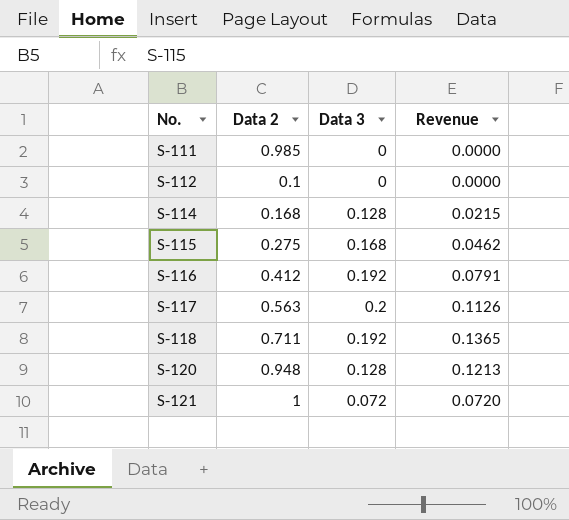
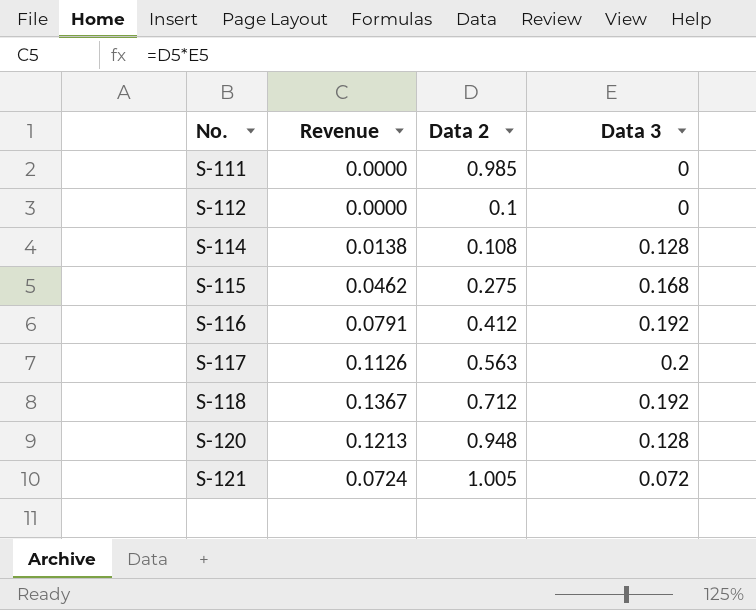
column Revenue | position: 4 -> 2
S-114 | Revenue: 0.0215 -> 0.0138
S-114 | Data 2: 0.168 -> 0.108
S-118 | Revenue: 0.1365 -> 0.1367
S-118 | Data 2: 0.711 -> 0.712
S-121 | Revenue: 0.0720 -> 0.0724
S-121 | Data 2: 1 -> 1.005

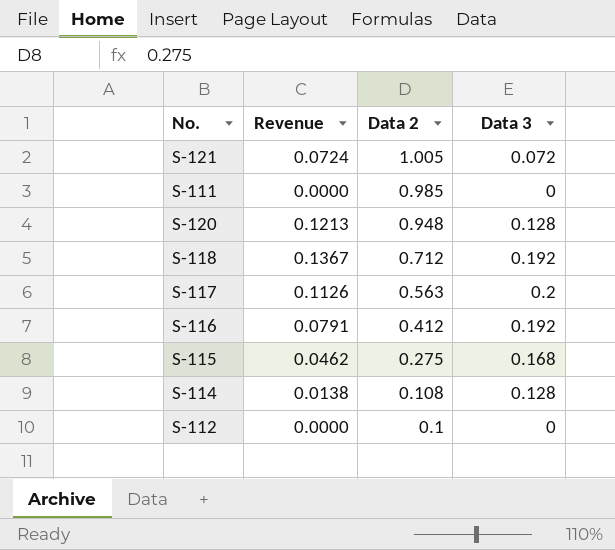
row order: No. ascending -> Data 2 descending

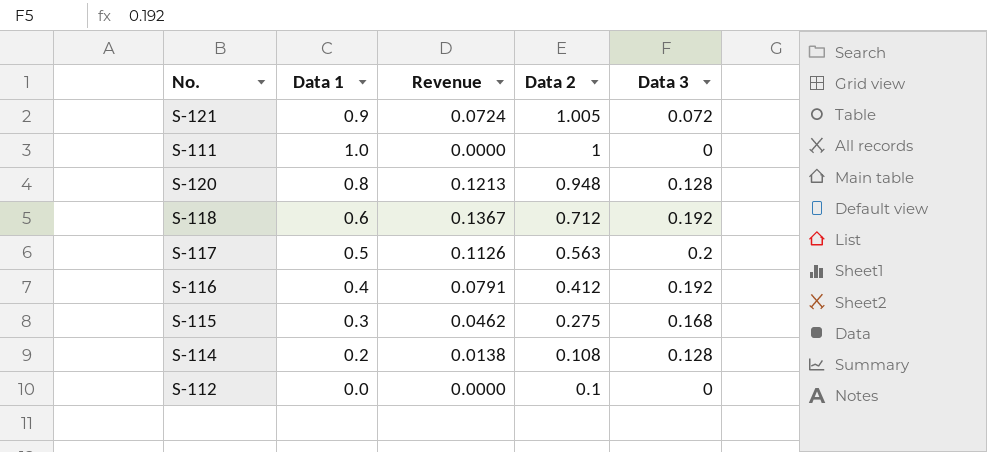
column Data 1 | position: none -> 2
S-111 | Data 2: 0.985 -> 1

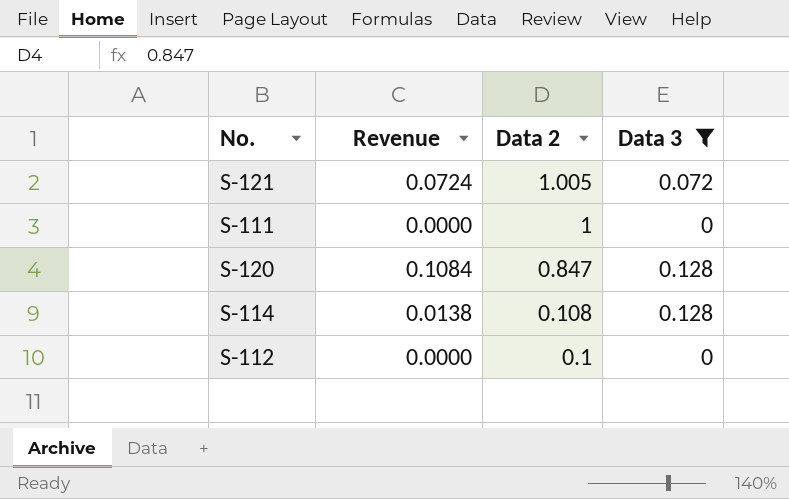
filter: none -> Data 3 <= 0.128
column Data 1 | position: 2 -> none
S-120 | Revenue: 0.1213 -> 0.1084
S-120 | Data 2: 0.948 -> 0.847

